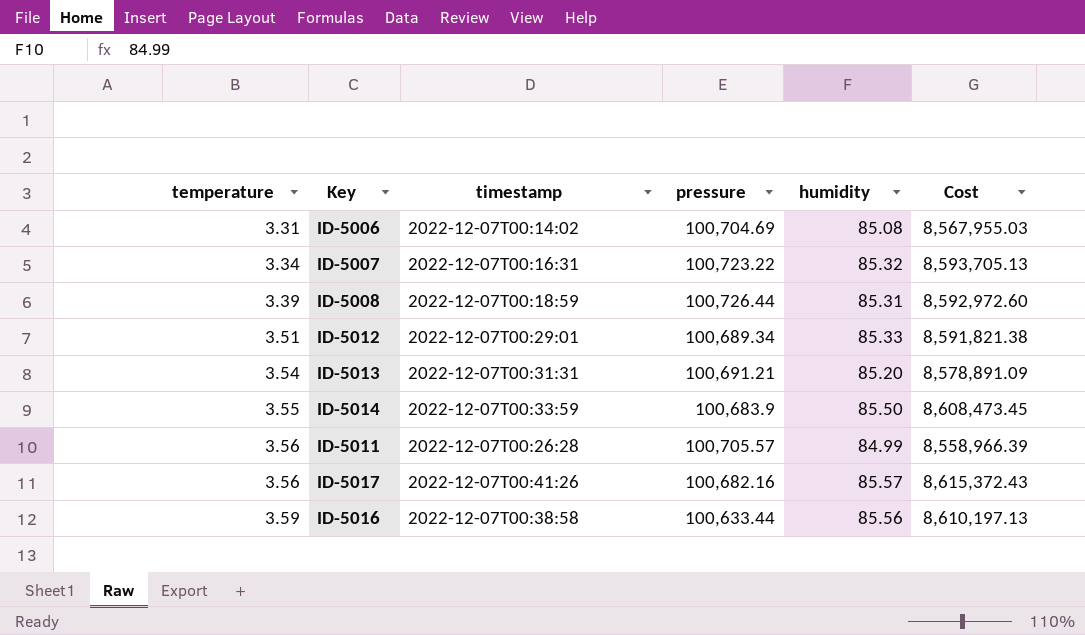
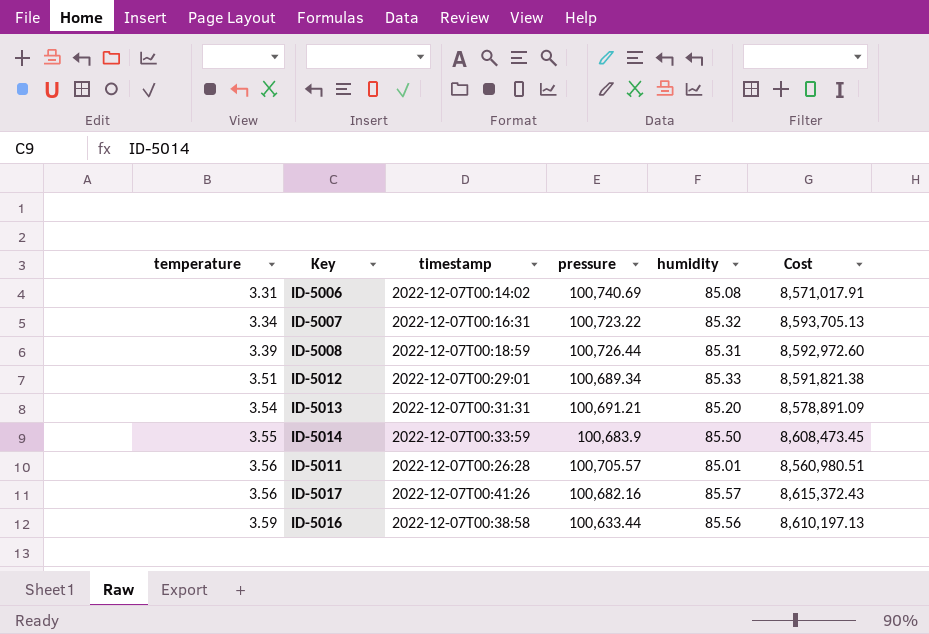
ID-5006 | pressure: 100,704.69 -> 100,740.69
ID-5006 | Cost: 8,567,955.03 -> 8,571,017.91
ID-5011 | humidity: 84.99 -> 85.01
ID-5011 | Cost: 8,558,966.39 -> 8,560,980.51

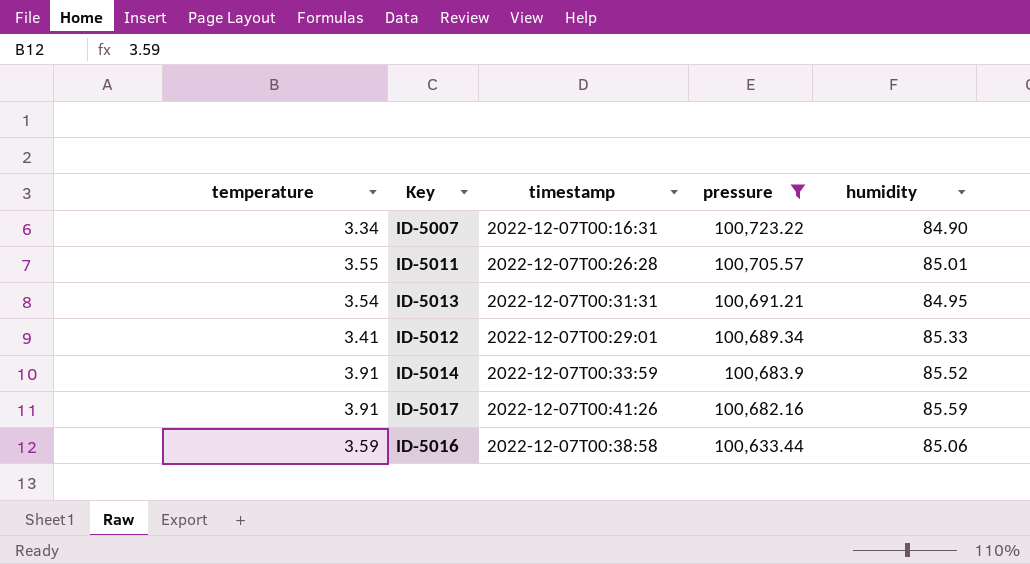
filter: none -> pressure <= 100,723.22
row order: temperature ascending -> pressure descending
column Cost | formula: [pressure] * [humidity] -> none
ID-5007 | humidity: 85.32 -> 84.90
ID-5011 | temperature: 3.56 -> 3.55
ID-5013 | humidity: 85.20 -> 84.95
ID-5012 | temperature: 3.51 -> 3.41
ID-5014 | temperature: 3.55 -> 3.91
ID-5014 | humidity: 85.50 -> 85.52
ID-5017 | temperature: 3.56 -> 3.91
ID-5017 | humidity: 85.57 -> 85.59
ID-5016 | humidity: 85.56 -> 85.06

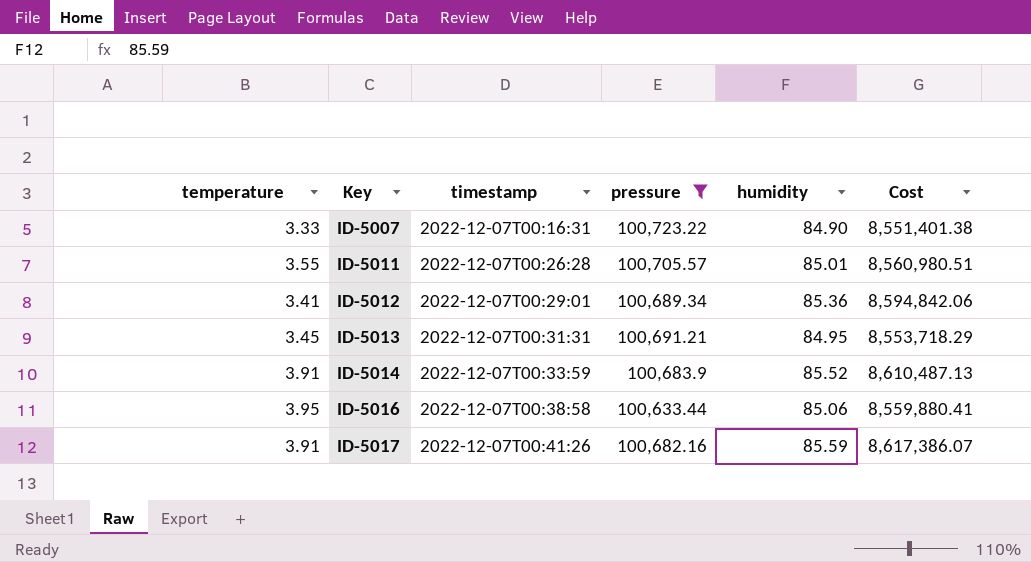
row order: pressure descending -> Key ascending
column Cost | formula: none -> [pressure] * [humidity]
ID-5007 | temperature: 3.34 -> 3.33
ID-5012 | humidity: 85.33 -> 85.36
ID-5013 | temperature: 3.54 -> 3.45
ID-5016 | temperature: 3.59 -> 3.95

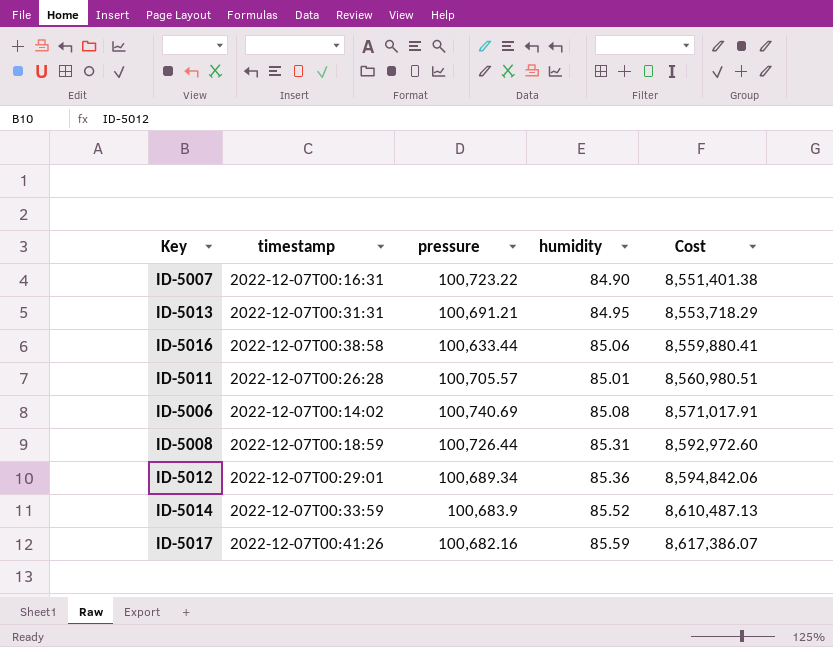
filter: pressure <= 100,723.22 -> none
row order: Key ascending -> Cost ascending
column temperature | position: 1 -> none

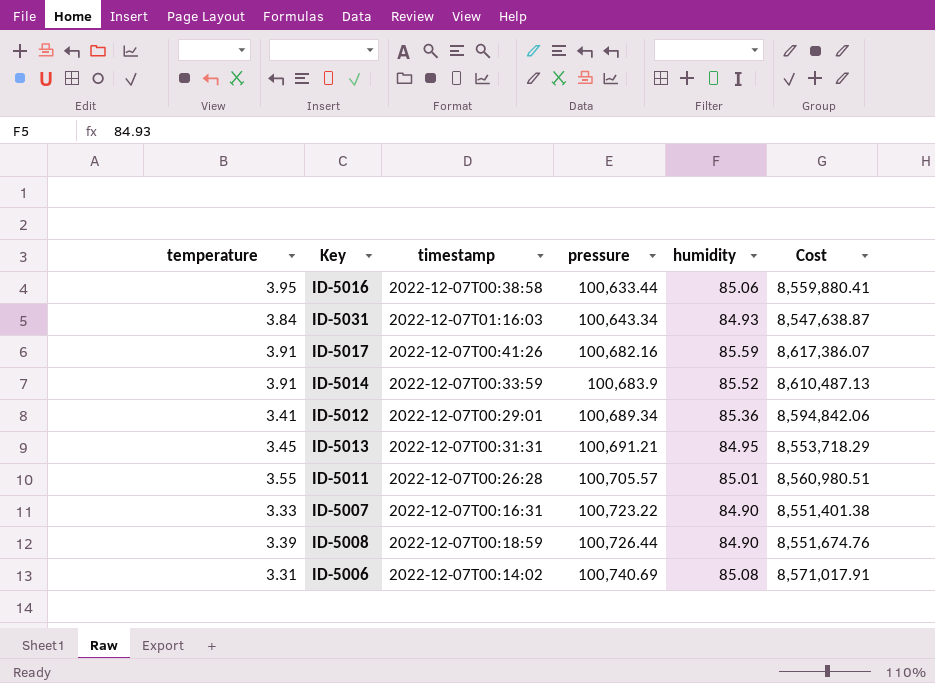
row order: Cost ascending -> pressure ascending
column temperature | position: none -> 1
row ID-5031: none -> 3.84 | 2022-12-07T01:16:03 | 100,643.34 | 84.93 | 8,547,638.87
ID-5008 | humidity: 85.31 -> 84.90
ID-5008 | Cost: 8,592,972.60 -> 8,551,674.76

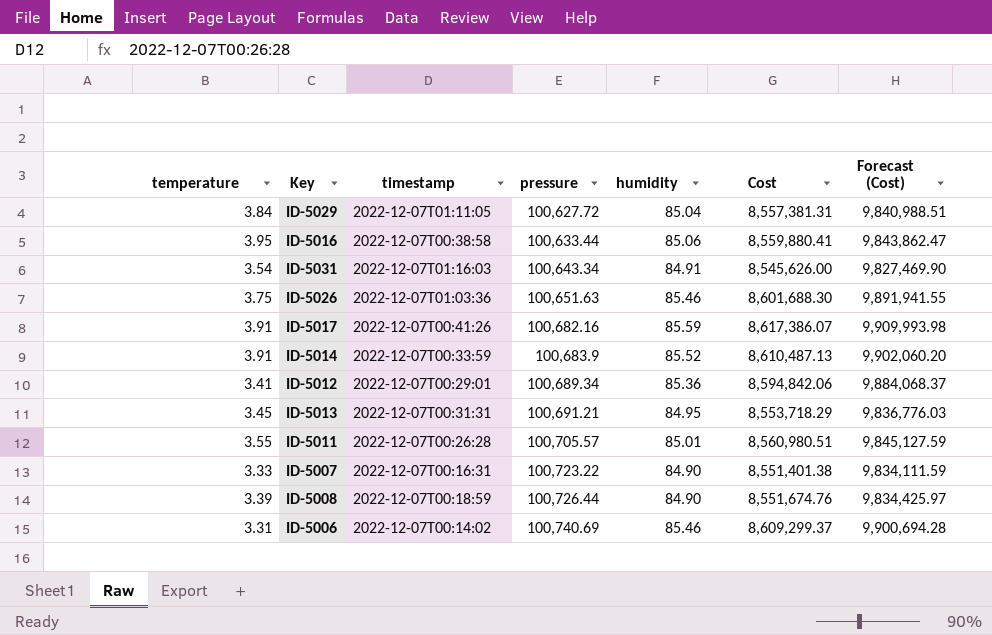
column Forecast (Cost) | formula: none -> [Cost] * 1.15
row ID-5029: none -> 3.84 | 2022-12-07T01:11:05 | 100,627.72 | 85.04 | 8,557,381.31 | 9,840,988.51
ID-5031 | temperature: 3.84 -> 3.54
ID-5031 | humidity: 84.93 -> 84.91
ID-5031 | Cost: 8,547,638.87 -> 8,545,626.00
row ID-5026: none -> 3.75 | 2022-12-07T01:03:36 | 100,651.63 | 85.46 | 8,601,688.30 | 9,891,941.55
ID-5006 | humidity: 85.08 -> 85.46
ID-5006 | Cost: 8,571,017.91 -> 8,609,299.37

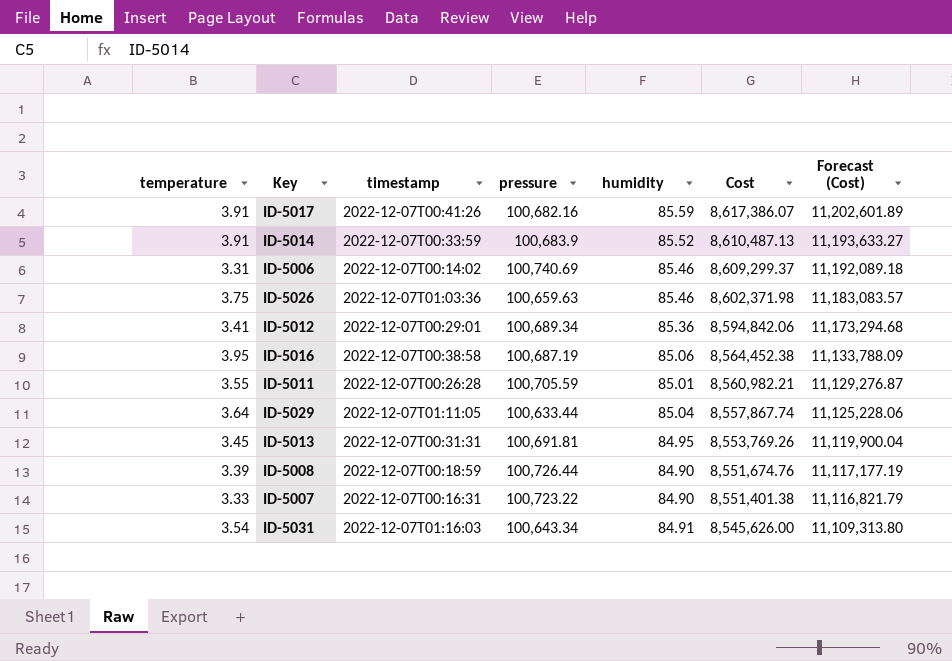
row order: pressure ascending -> Cost descending
column Forecast (Cost) | formula: [Cost] * 1.15 -> [Cost] * 1.3
ID-5026 | pressure: 100,651.63 -> 100,659.63
ID-5026 | Cost: 8,601,688.30 -> 8,602,371.98
ID-5016 | pressure: 100,633.44 -> 100,687.19
ID-5016 | Cost: 8,559,880.41 -> 8,564,452.38
ID-5011 | pressure: 100,705.57 -> 100,705.59
ID-5011 | Cost: 8,560,980.51 -> 8,560,982.21
ID-5029 | temperature: 3.84 -> 3.64
ID-5029 | pressure: 100,627.72 -> 100,633.44
ID-5029 | Cost: 8,557,381.31 -> 8,557,867.74
ID-5013 | pressure: 100,691.21 -> 100,691.81
ID-5013 | Cost: 8,553,718.29 -> 8,553,769.26

